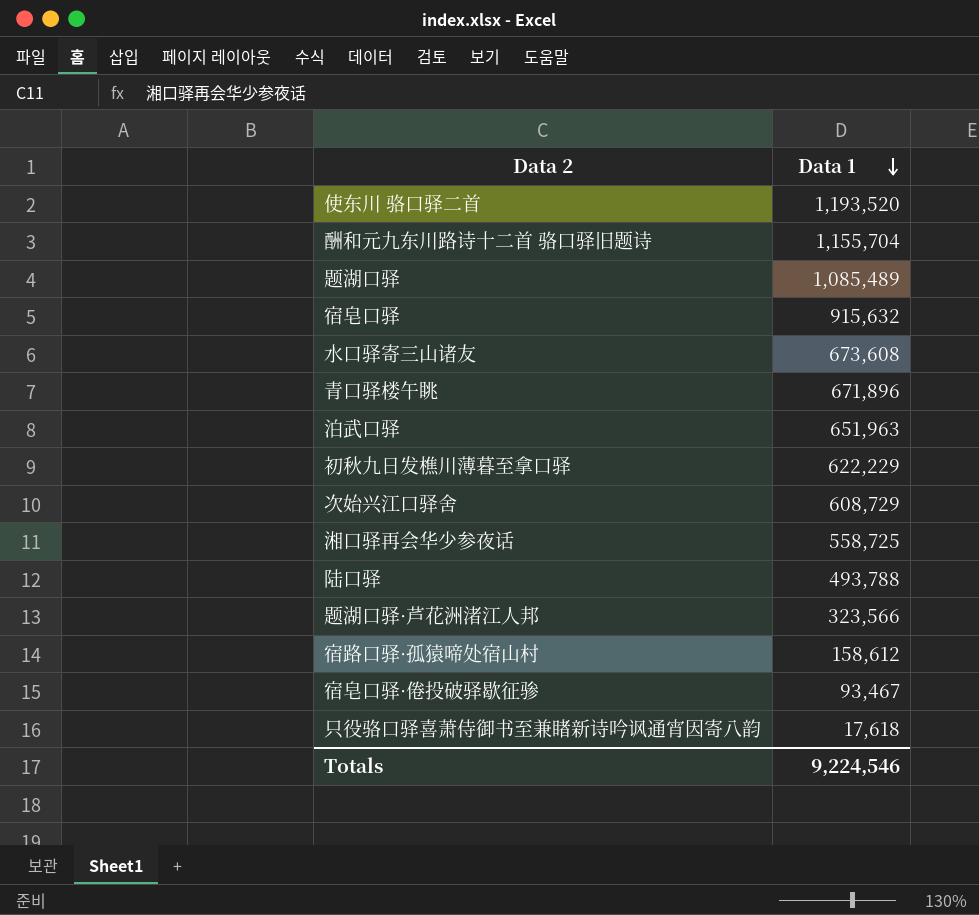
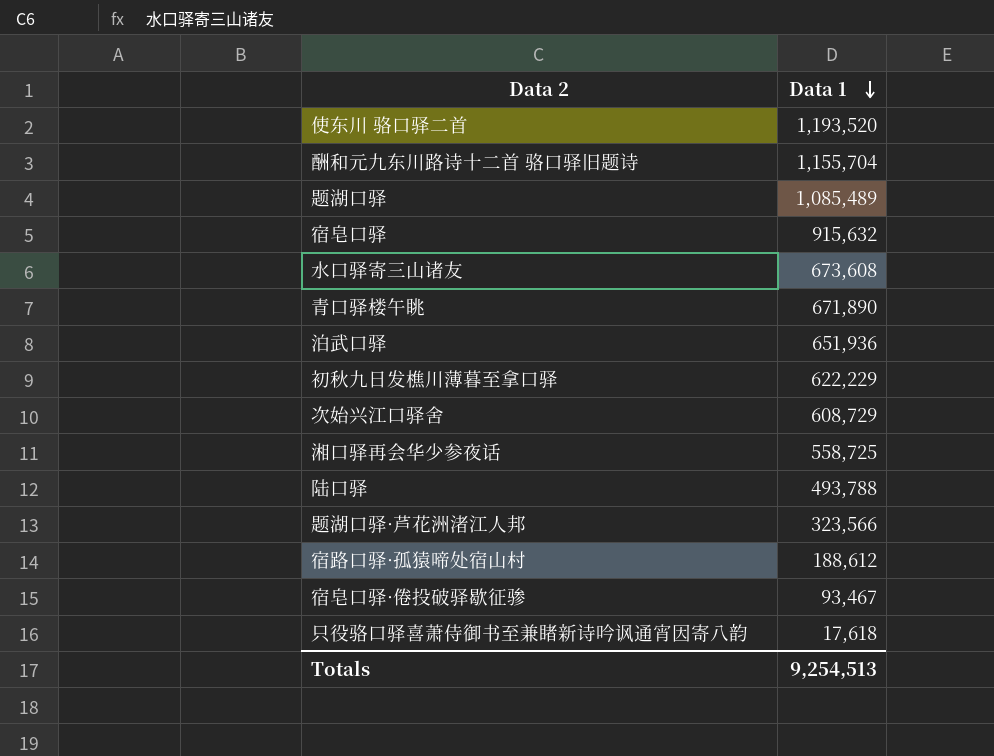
青口驿楼午眺 | Data 1: 671,896 -> 671,890
泊武口驿 | Data 1: 651,963 -> 651,936
宿路口驿·孤猿啼处宿山村 | Data 1: 158,612 -> 188,612
Totals | Data 1: 9,224,546 -> 9,254,513

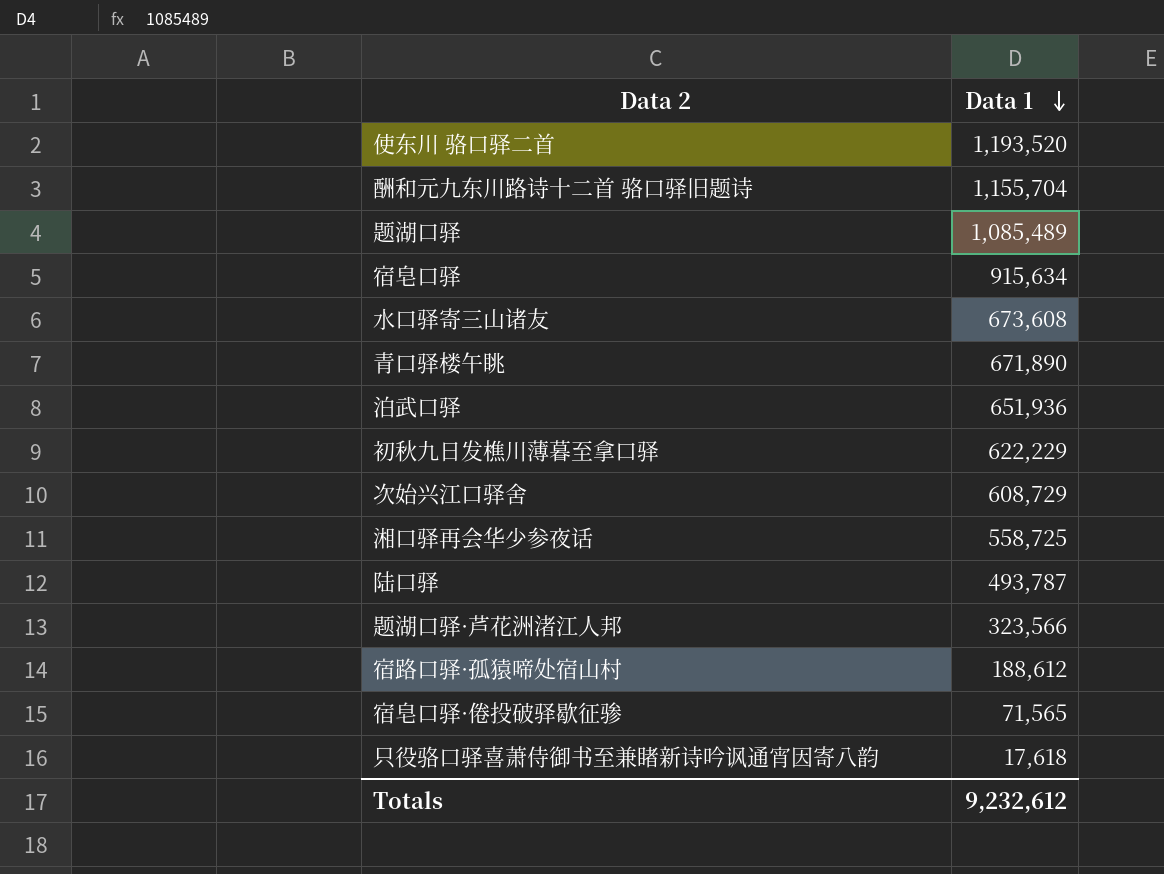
宿皂口驿 | Data 1: 915,632 -> 915,634
陆口驿 | Data 1: 493,788 -> 493,787
宿皂口驿·倦投破驿歇征骖 | Data 1: 93,467 -> 71,565
Totals | Data 1: 9,254,513 -> 9,232,612

